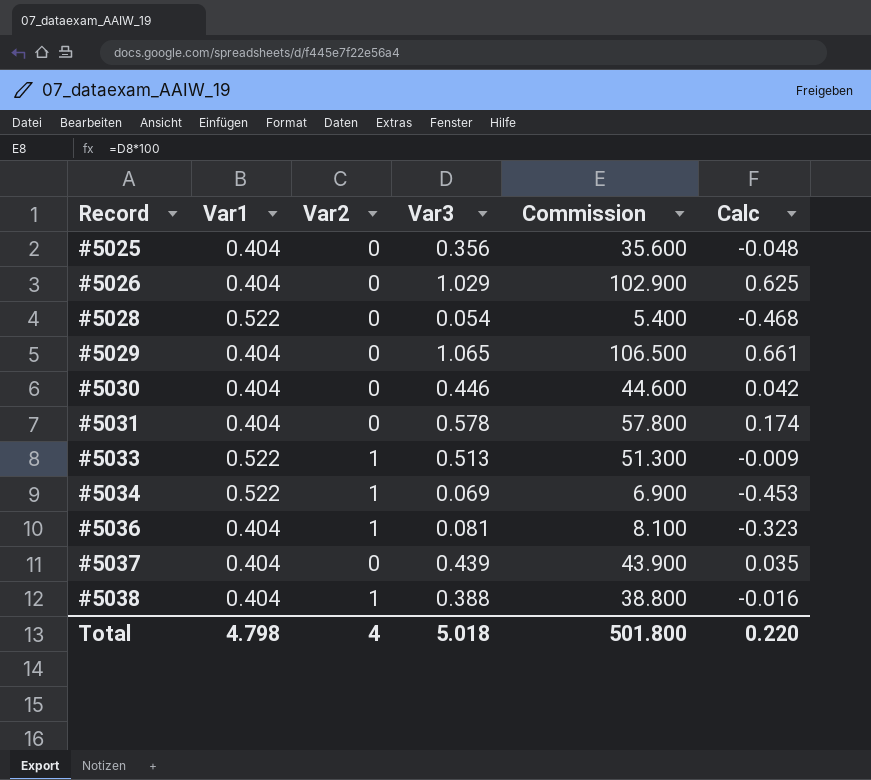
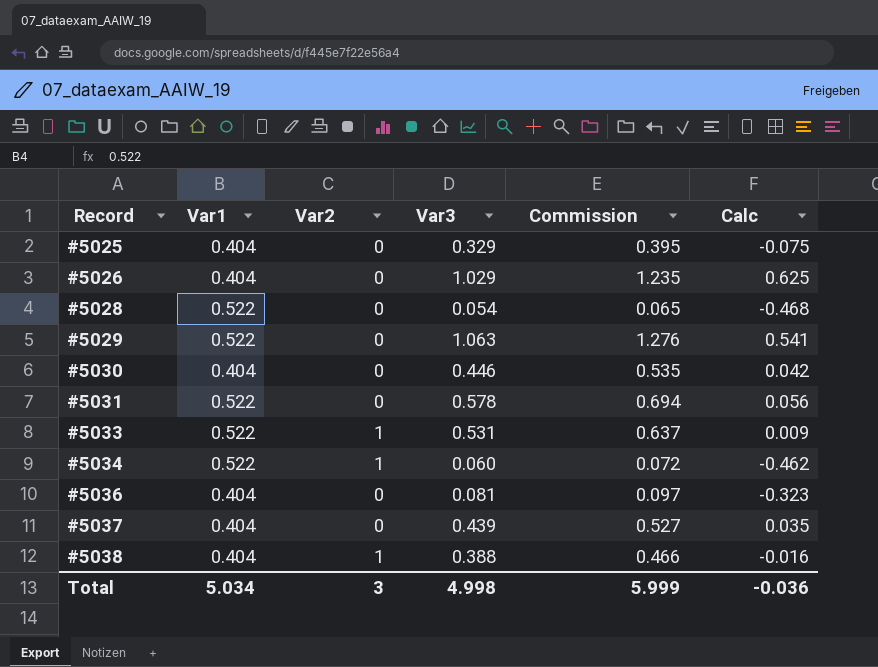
column Commission | formula: [Var3] * 100 -> [Var3] * 1.2
#5025 | Var3: 0.356 -> 0.329
#5025 | Calc: -0.048 -> -0.075
#5029 | Var1: 0.404 -> 0.522
#5029 | Var3: 1.065 -> 1.063
#5029 | Calc: 0.661 -> 0.541
#5031 | Var1: 0.404 -> 0.522
#5031 | Calc: 0.174 -> 0.056
#5033 | Var3: 0.513 -> 0.531
#5033 | Calc: -0.009 -> 0.009
#5034 | Var3: 0.069 -> 0.060
#5034 | Calc: -0.453 -> -0.462
#5036 | Var2: 1 -> 0
Total | Var1: 4.798 -> 5.034
Total | Var2: 4 -> 3
Total | Var3: 5.018 -> 4.998
Total | Commission: 501.800 -> 5.999
Total | Calc: 0.220 -> -0.036

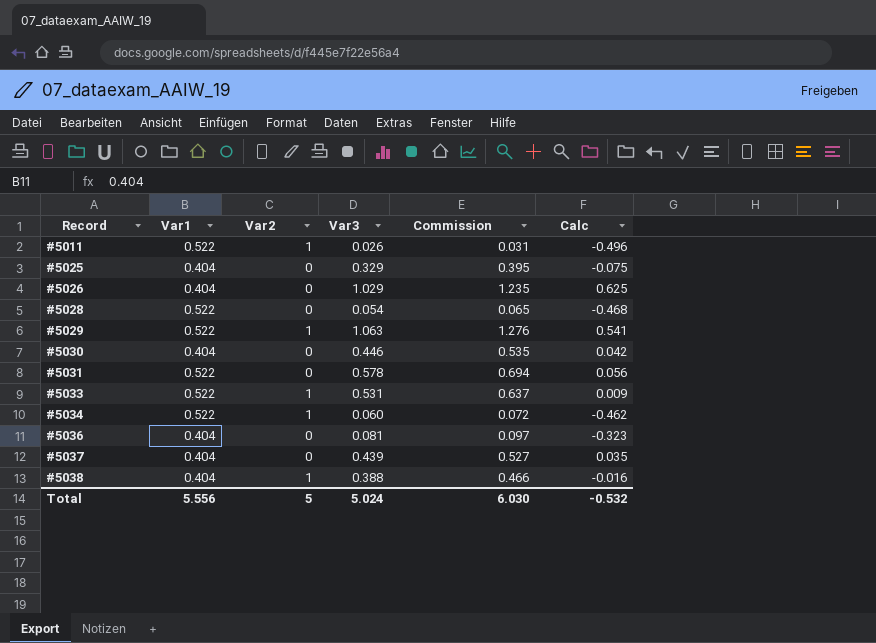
row #5011: none -> 0.522 | 1 | 0.026 | 0.031 | -0.496
#5029 | Var2: 0 -> 1
Total | Var1: 5.034 -> 5.556
Total | Var2: 3 -> 5
Total | Var3: 4.998 -> 5.024
Total | Commission: 5.999 -> 6.030
Total | Calc: -0.036 -> -0.532

